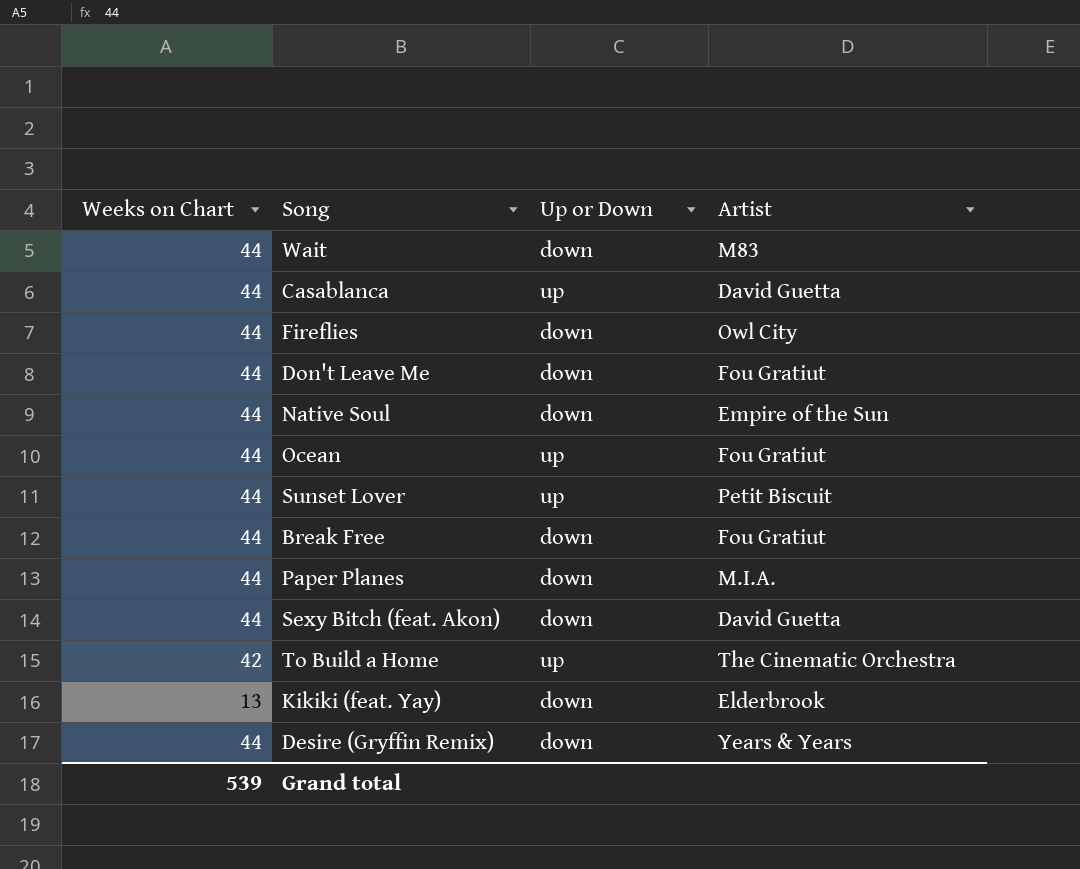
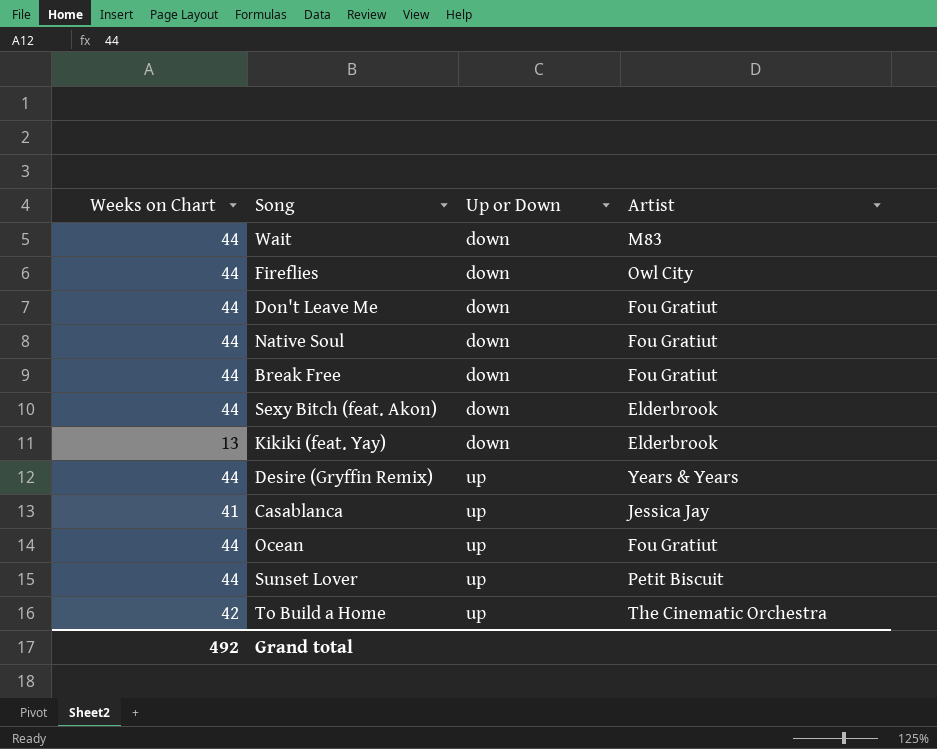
row order: none -> Up or Down ascending
row Paper Planes: 44 | down | M.I.A. -> none
Native Soul | Artist: Empire of the Sun -> Fou Gratiut
Sexy Bitch (feat. Akon) | Artist: David Guetta -> Elderbrook
Desire (Gryffin Remix) | Up or Down: down -> up
Casablanca | Weeks on Chart: 44 -> 41
Casablanca | Artist: David Guetta -> Jessica Jay
Grand total | Weeks on Chart: 539 -> 492

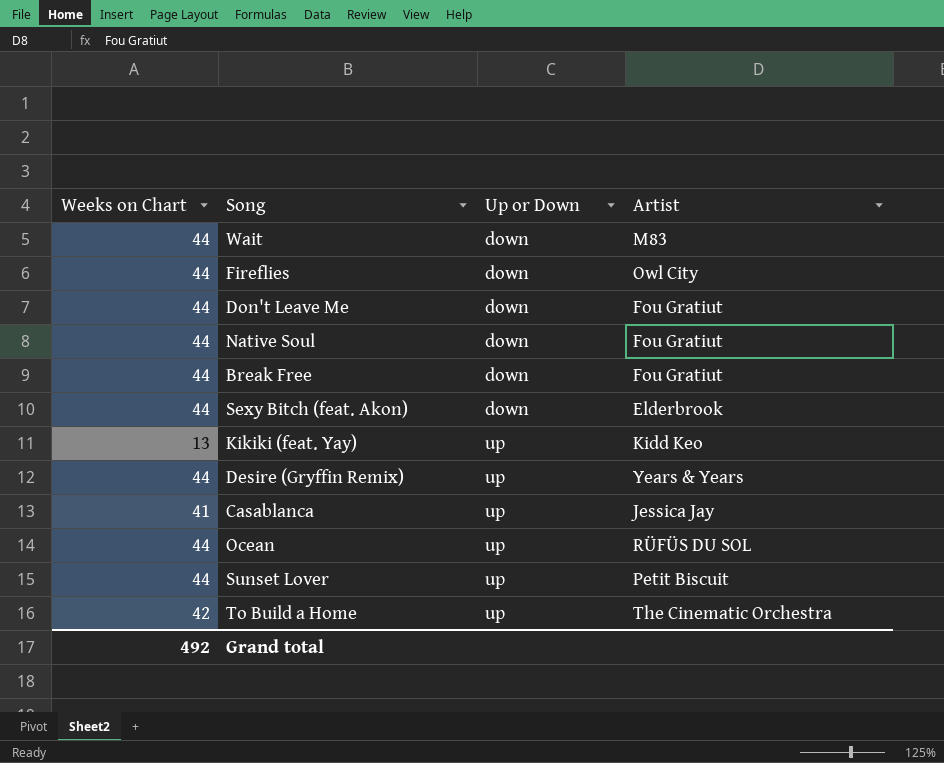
Kikiki (feat. Yay) | Up or Down: down -> up
Kikiki (feat. Yay) | Artist: Elderbrook -> Kidd Keo
Ocean | Artist: Fou Gratiut -> RÜFÜS DU SOL

